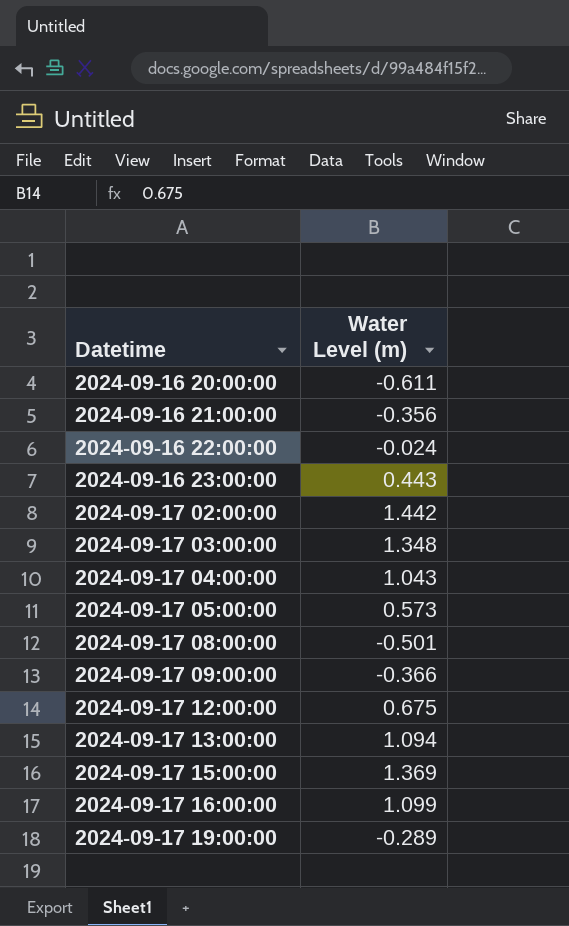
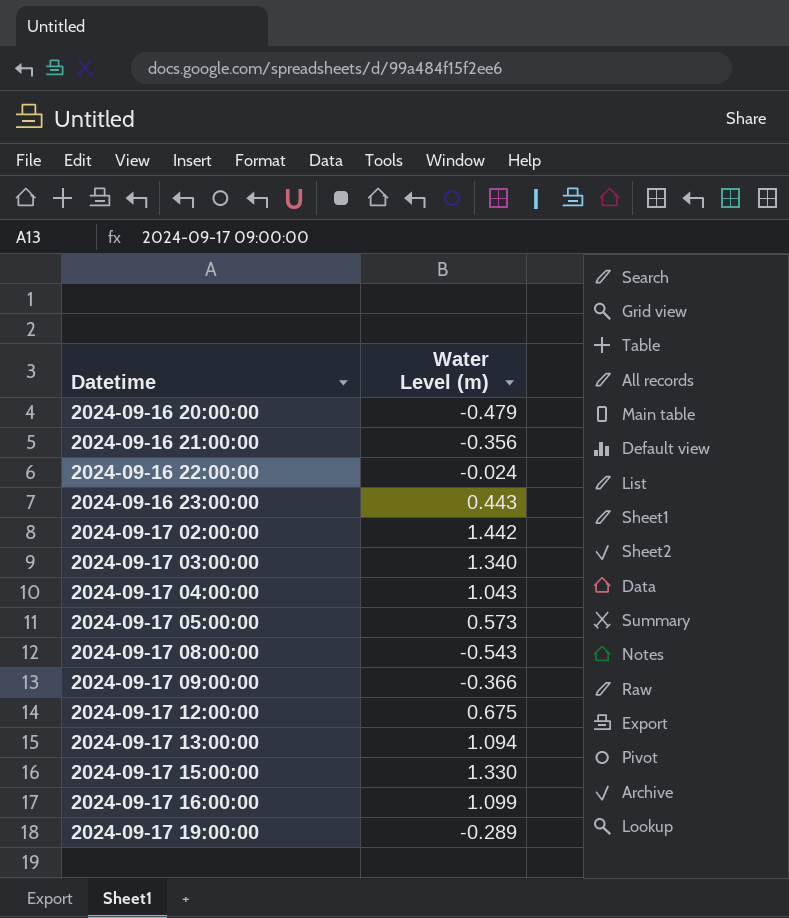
2024-09-16 20:00:00 | Water Level (m): -0.611 -> -0.479
2024-09-17 03:00:00 | Water Level (m): 1.348 -> 1.340
2024-09-17 08:00:00 | Water Level (m): -0.501 -> -0.543
2024-09-17 15:00:00 | Water Level (m): 1.369 -> 1.330

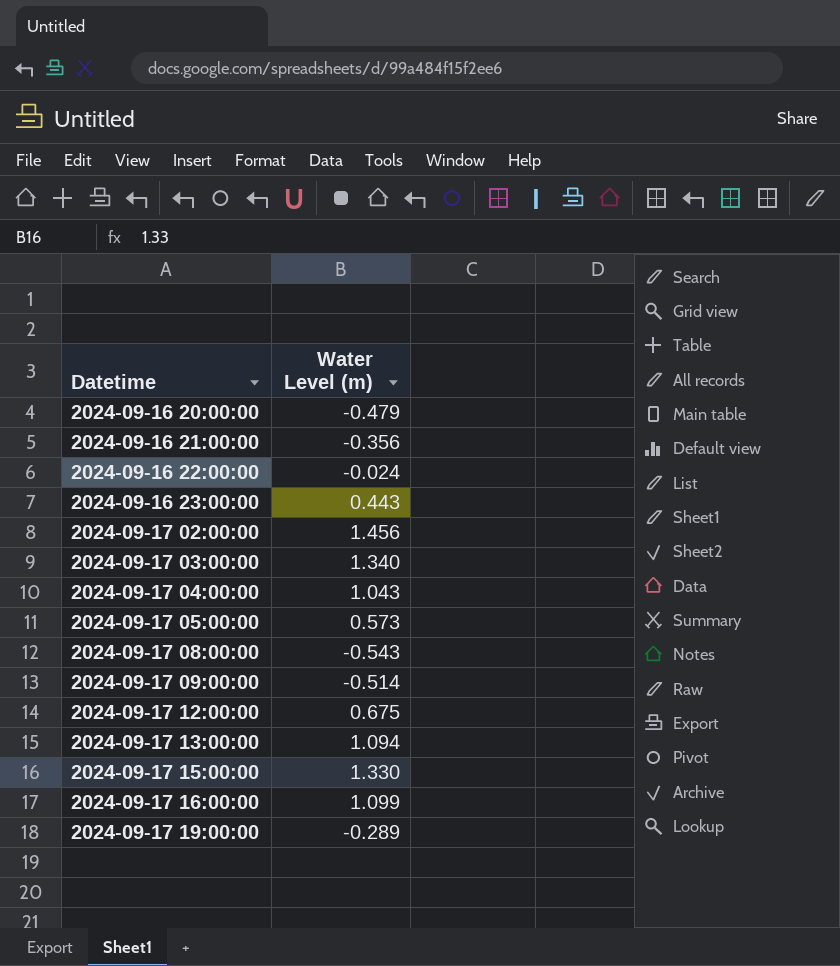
2024-09-17 02:00:00 | Water Level (m): 1.442 -> 1.456
2024-09-17 09:00:00 | Water Level (m): -0.366 -> -0.514

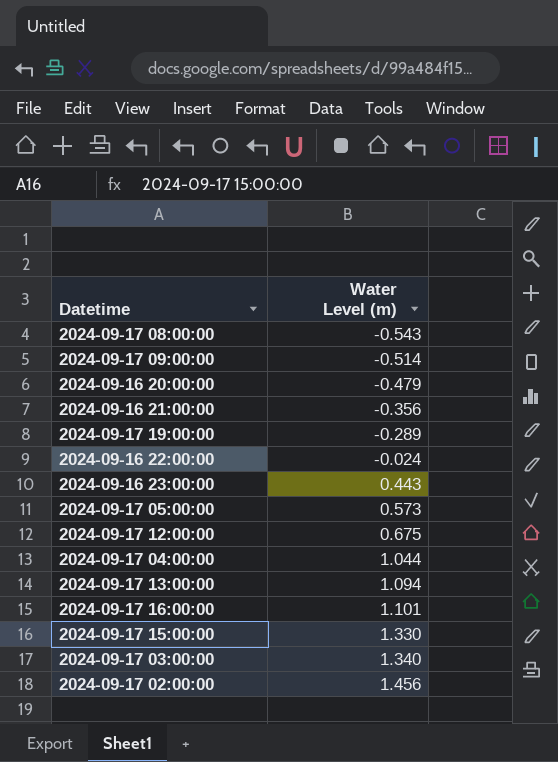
row order: Datetime ascending -> Water Level (m) ascending
2024-09-17 04:00:00 | Water Level (m): 1.043 -> 1.044
2024-09-17 16:00:00 | Water Level (m): 1.099 -> 1.101

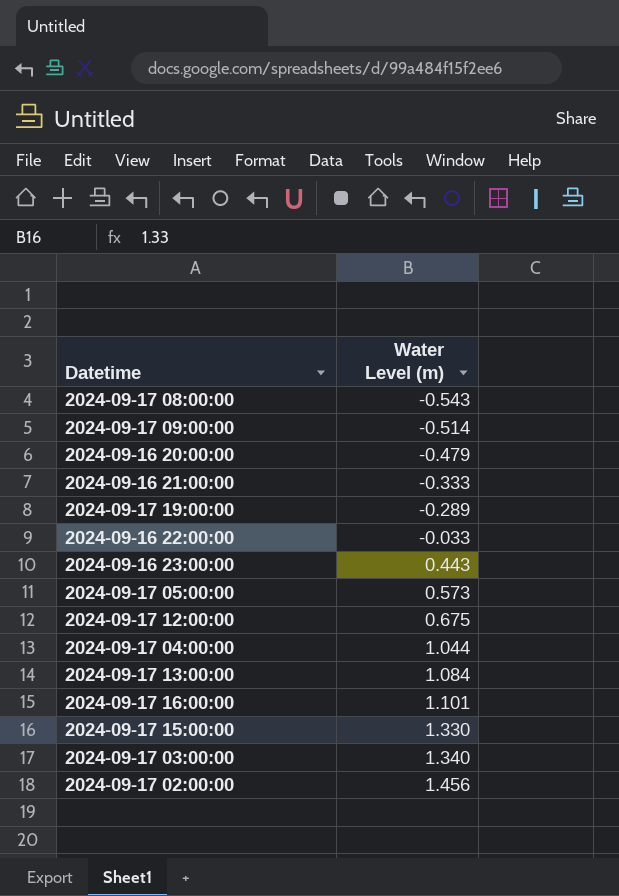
2024-09-16 21:00:00 | Water Level (m): -0.356 -> -0.333
2024-09-16 22:00:00 | Water Level (m): -0.024 -> -0.033
2024-09-17 13:00:00 | Water Level (m): 1.094 -> 1.084

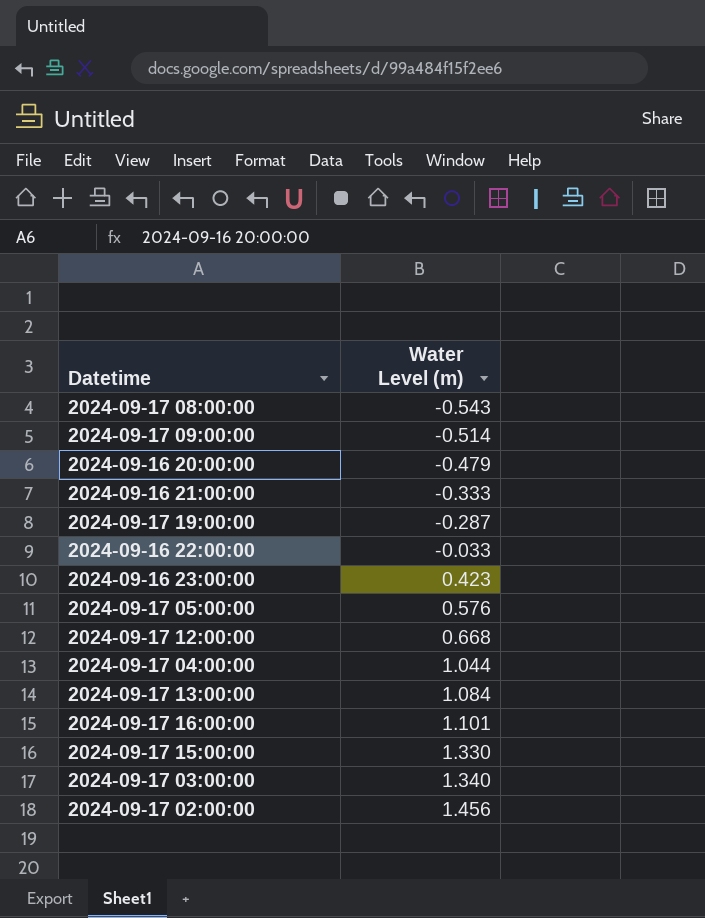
2024-09-17 19:00:00 | Water Level (m): -0.289 -> -0.287
2024-09-16 23:00:00 | Water Level (m): 0.443 -> 0.423
2024-09-17 05:00:00 | Water Level (m): 0.573 -> 0.576
2024-09-17 12:00:00 | Water Level (m): 0.675 -> 0.668

